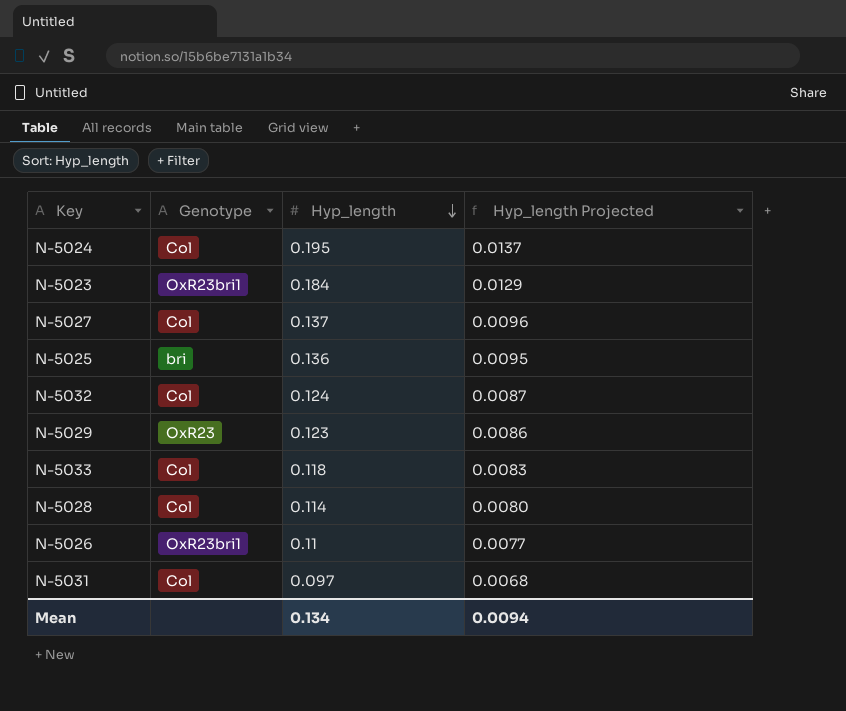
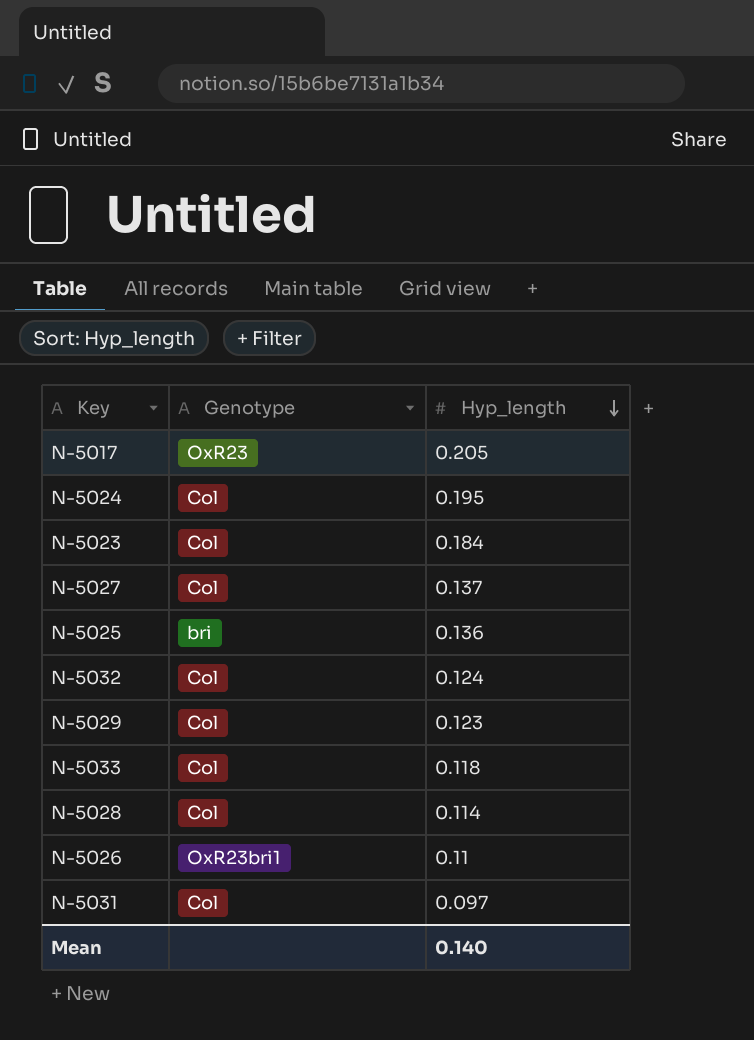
column Hyp_length Projected | formula: [Hyp_length] * 0.07 -> none
row N-5017: none -> OxR23 | 0.205
N-5023 | Genotype: OxR23bri1 -> Col
N-5029 | Genotype: OxR23 -> Col
Mean | Hyp_length: 0.134 -> 0.140

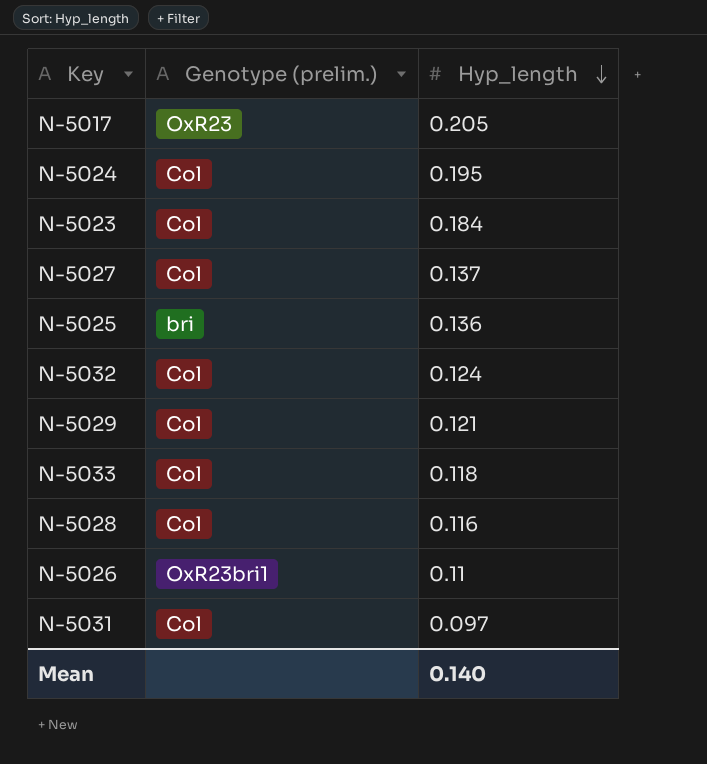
column name: Genotype -> Genotype (prelim.)
N-5029 | Hyp_length: 0.123 -> 0.121
N-5028 | Hyp_length: 0.114 -> 0.116

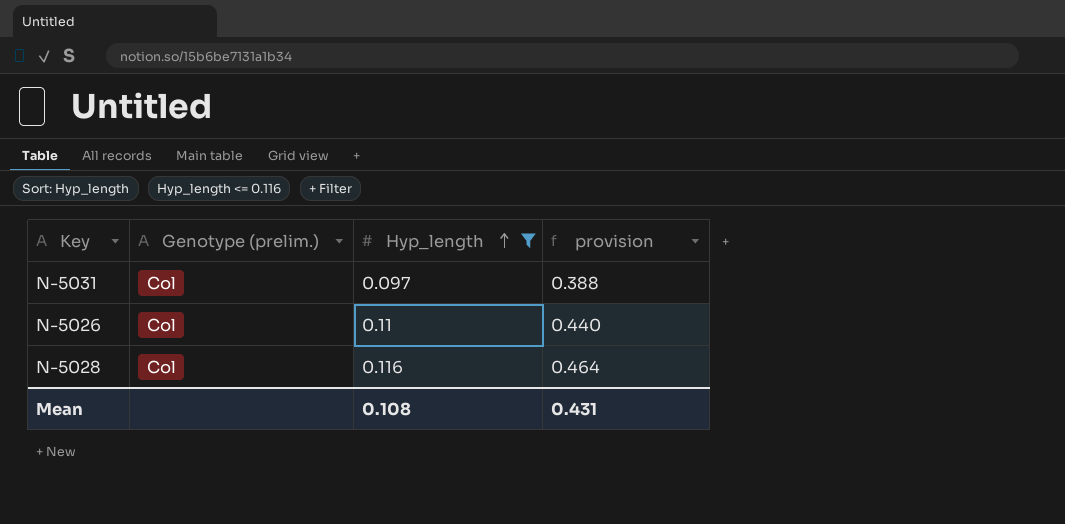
filter: none -> Hyp_length <= 0.116
row order: Hyp_length descending -> Hyp_length ascending
column provision | formula: none -> [Hyp_length] * 4
N-5026 | Genotype (prelim.): OxR23bri1 -> Col
Mean | Hyp_length: 0.140 -> 0.108

